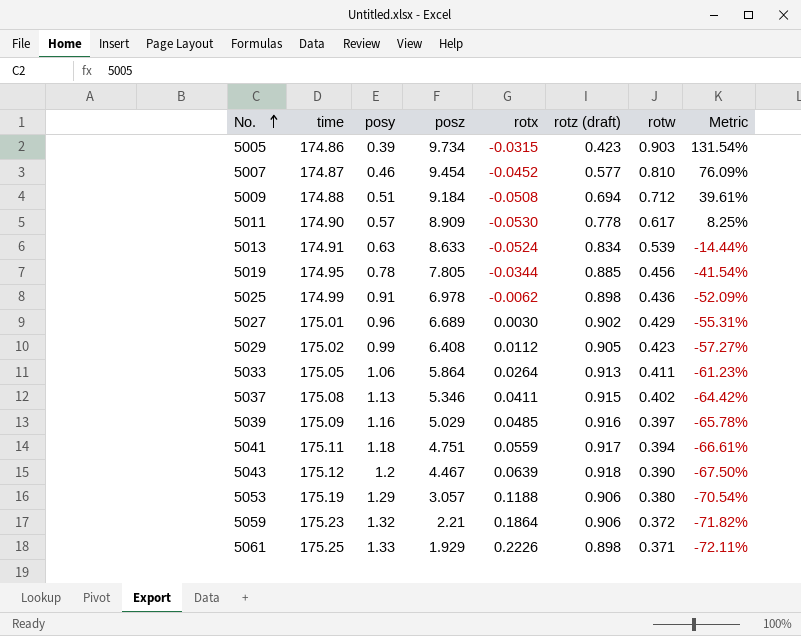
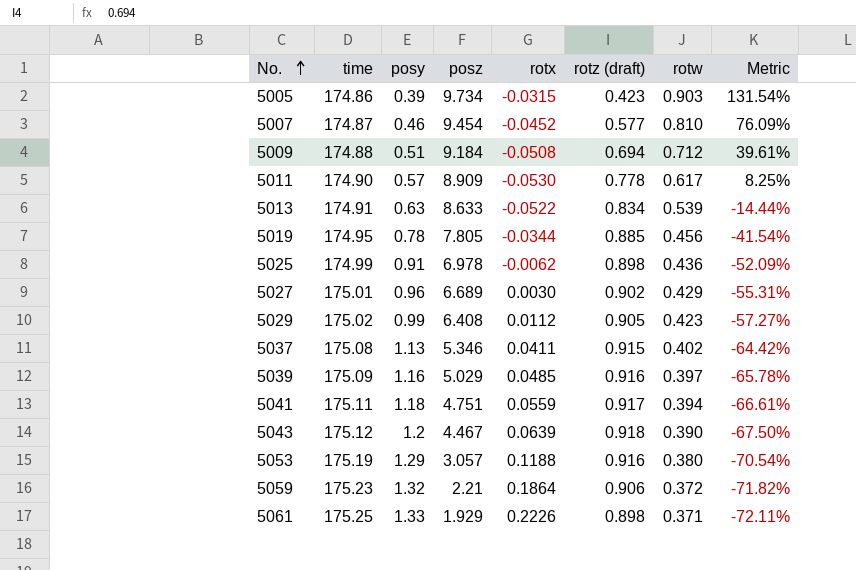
row 5033: 175.05 | 1.06 | 5.864 | 0.0264 | 0.913 | 0.411 | -61.23% -> none
5013 | rotx: -0.0524 -> -0.0522
5053 | rotz (draft): 0.906 -> 0.916

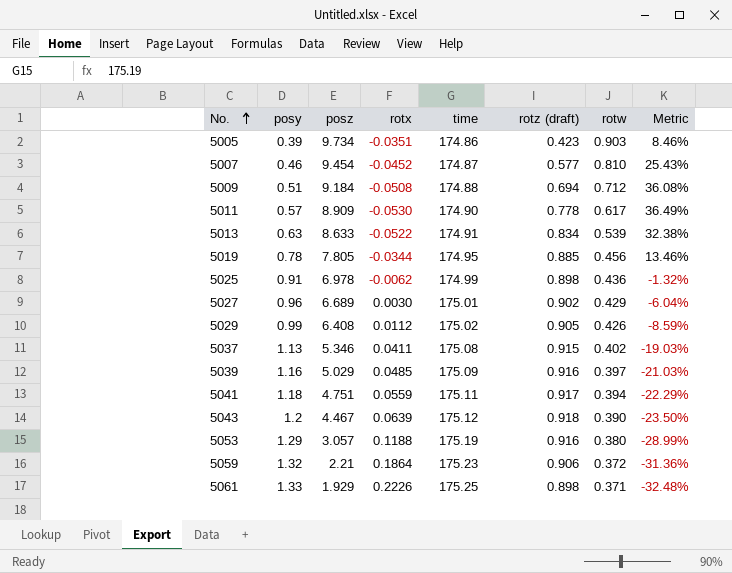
column time | position: 2 -> 5
column Metric | formula: ([rotw] - [posy]) / [posy] -> ([rotz (draft)] - [posy]) / [posy]
5005 | rotx: -0.0315 -> -0.0351
5029 | rotw: 0.423 -> 0.426

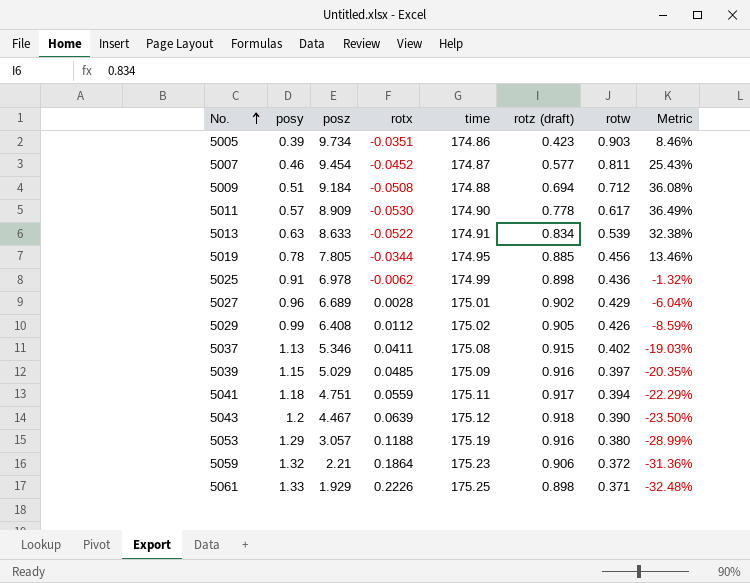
5007 | rotw: 0.810 -> 0.811
5027 | rotx: 0.0030 -> 0.0028
5039 | posy: 1.16 -> 1.15
5039 | Metric: -21.03% -> -20.35%

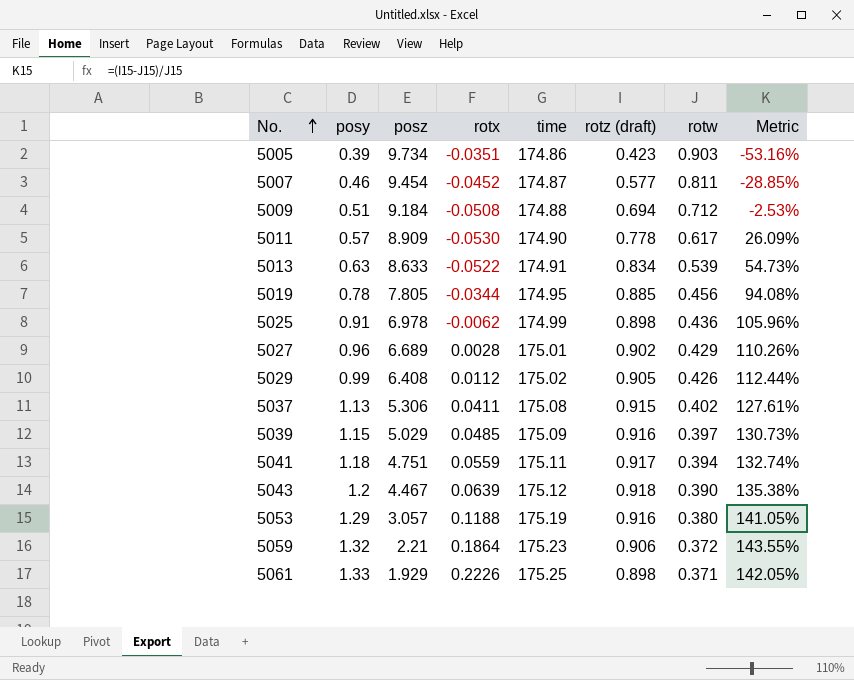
column Metric | formula: ([rotz (draft)] - [posy]) / [posy] -> ([rotz (draft)] - [rotw]) / [rotw]
5037 | posz: 5.346 -> 5.306

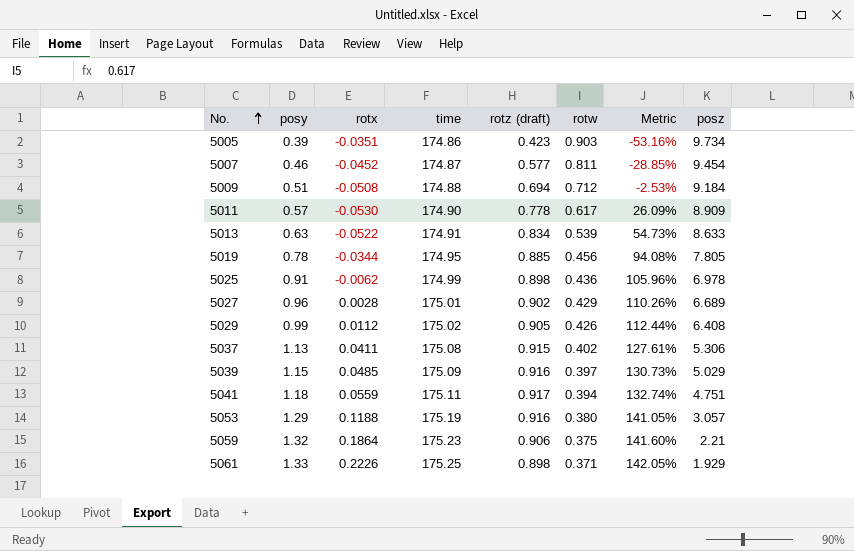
column posz | position: 3 -> 8
row 5043: 1.2 | 4.467 | 0.0639 | 175.12 | 0.918 | 0.390 | 135.38% -> none
5059 | rotw: 0.372 -> 0.375
5059 | Metric: 143.55% -> 141.60%

